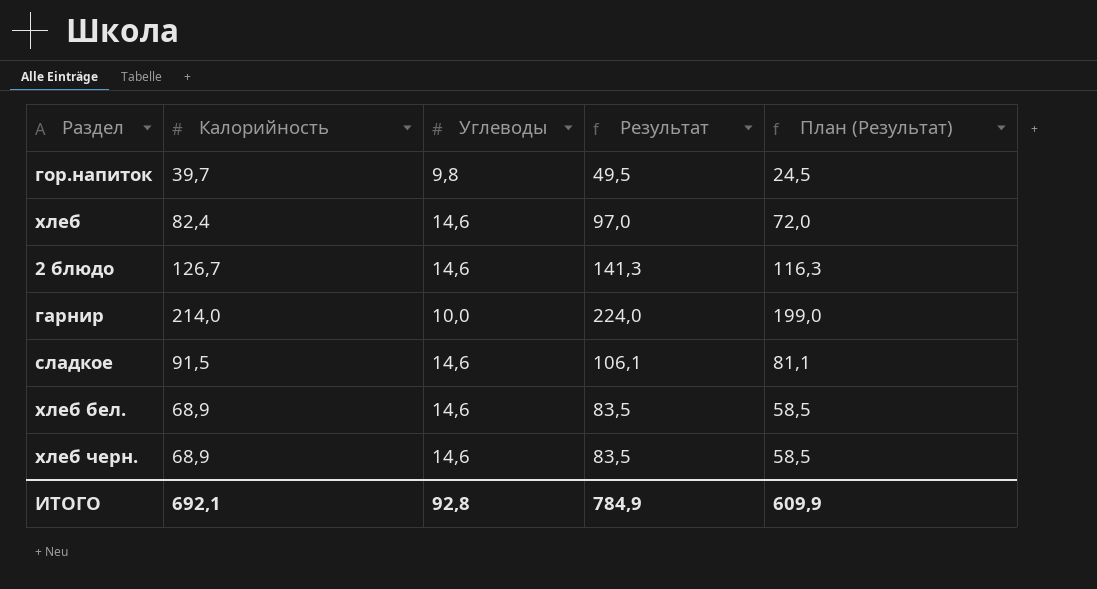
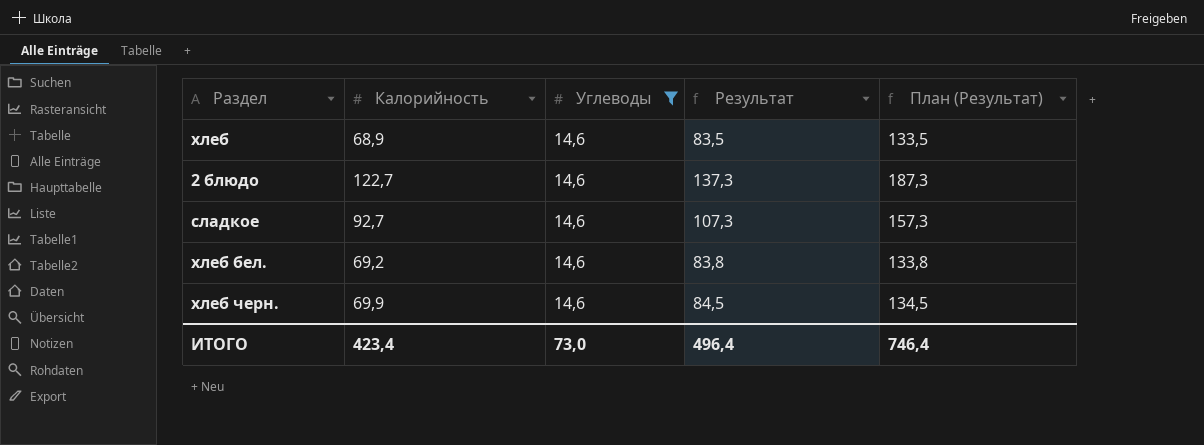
filter: none -> Углеводы = 14,6
column План (Результат) | formula: [Результат] - 25 -> [Результат] + 50
хлеб | Калорийность: 82,4 -> 68,9
хлеб | Результат: 97,0 -> 83,5
2 блюдо | Калорийность: 126,7 -> 122,7
2 блюдо | Результат: 141,3 -> 137,3
сладкое | Калорийность: 91,5 -> 92,7
сладкое | Результат: 106,1 -> 107,3
хлеб бел. | Калорийность: 68,9 -> 69,2
хлеб бел. | Результат: 83,5 -> 83,8
хлеб черн. | Калорийность: 68,9 -> 69,9
хлеб черн. | Результат: 83,5 -> 84,5
ИТОГО | Калорийность: 692,1 -> 423,4
ИТОГО | Углеводы: 92,8 -> 73,0
ИТОГО | Результат: 784,9 -> 496,4
ИТОГО | План (Результат): 609,9 -> 746,4

